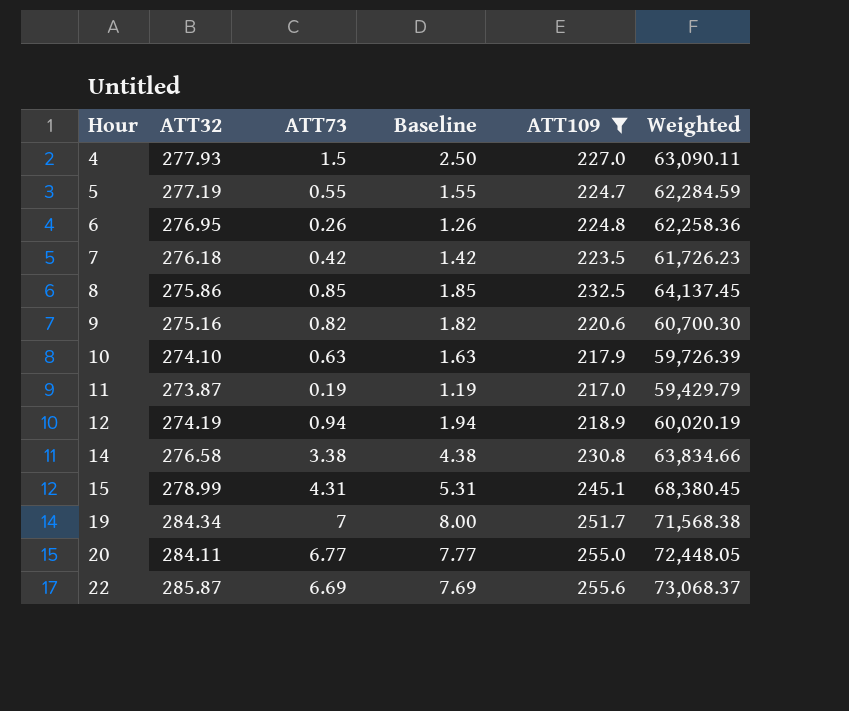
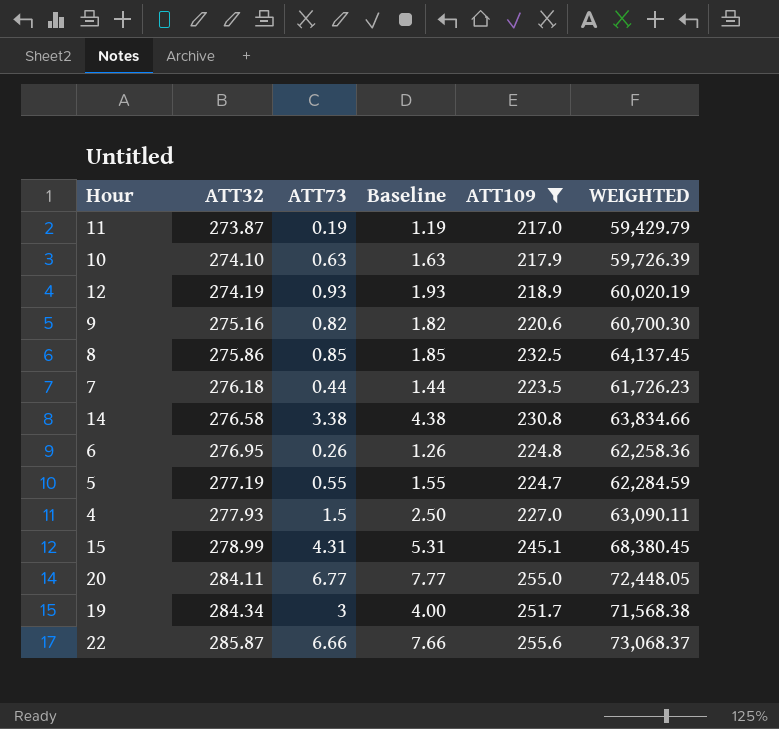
row order: Hour ascending -> ATT32 ascending
column name: Weighted -> WEIGHTED
12 | ATT73: 0.94 -> 0.93
12 | Baseline: 1.94 -> 1.93
7 | ATT73: 0.42 -> 0.44
7 | Baseline: 1.42 -> 1.44
19 | ATT73: 7 -> 3
19 | Baseline: 8.00 -> 4.00
22 | ATT73: 6.69 -> 6.66
22 | Baseline: 7.69 -> 7.66

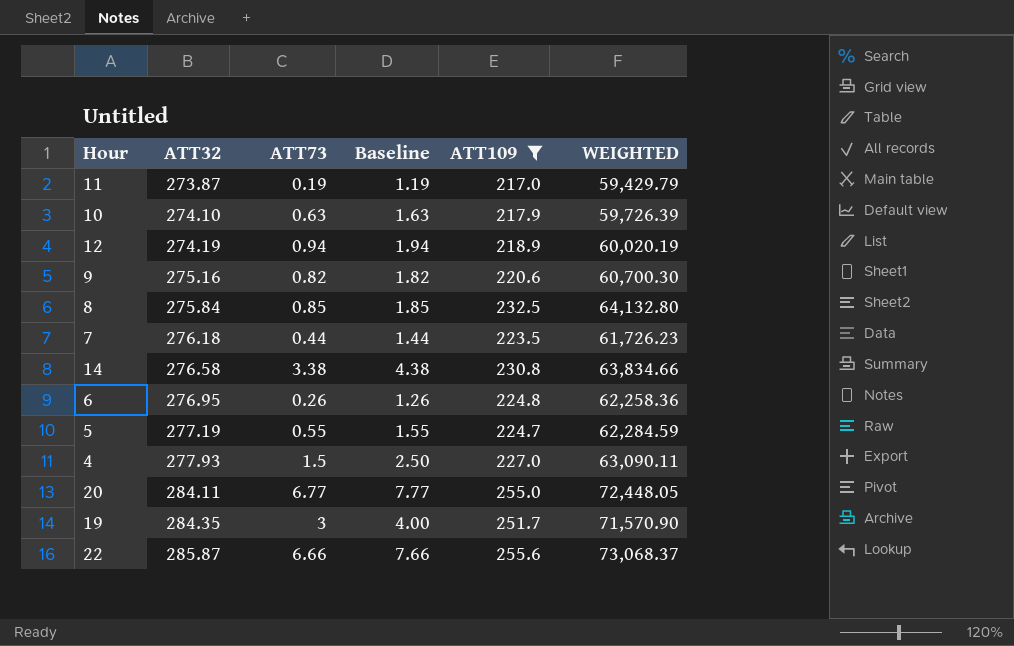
row 15: 278.99 | 4.31 | 5.31 | 245.1 | 68,380.45 -> none
12 | ATT73: 0.93 -> 0.94
12 | Baseline: 1.93 -> 1.94
8 | ATT32: 275.86 -> 275.84
8 | WEIGHTED: 64,137.45 -> 64,132.80
19 | ATT32: 284.34 -> 284.35
19 | WEIGHTED: 71,568.38 -> 71,570.90

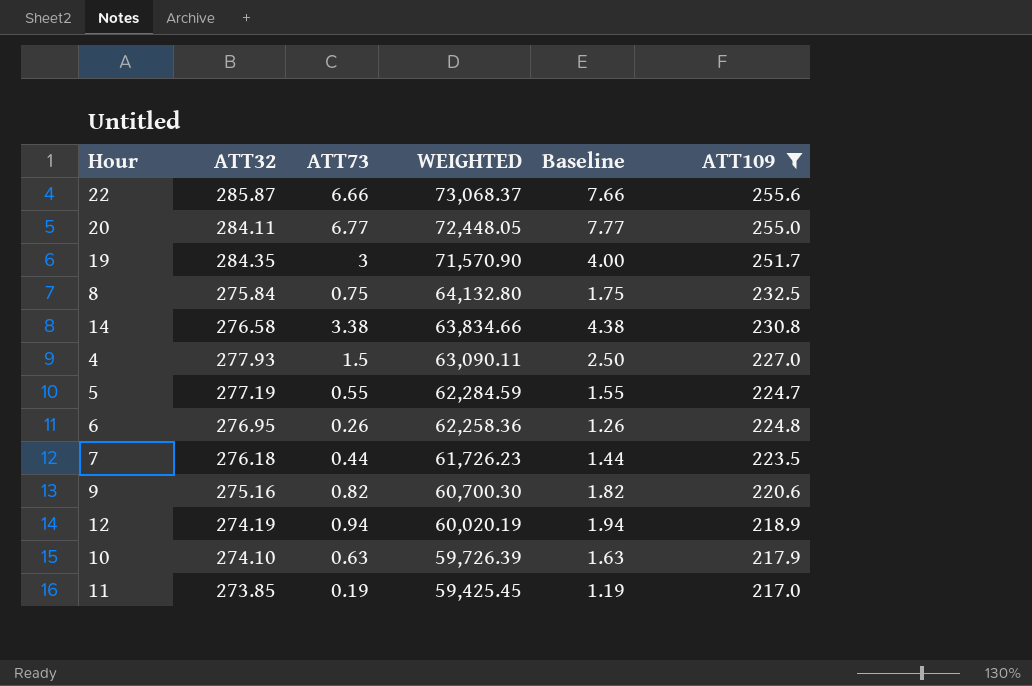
row order: ATT32 ascending -> WEIGHTED descending
column WEIGHTED | position: 6 -> 4
8 | ATT73: 0.85 -> 0.75
8 | Baseline: 1.85 -> 1.75
11 | ATT32: 273.87 -> 273.85
11 | WEIGHTED: 59,429.79 -> 59,425.45

